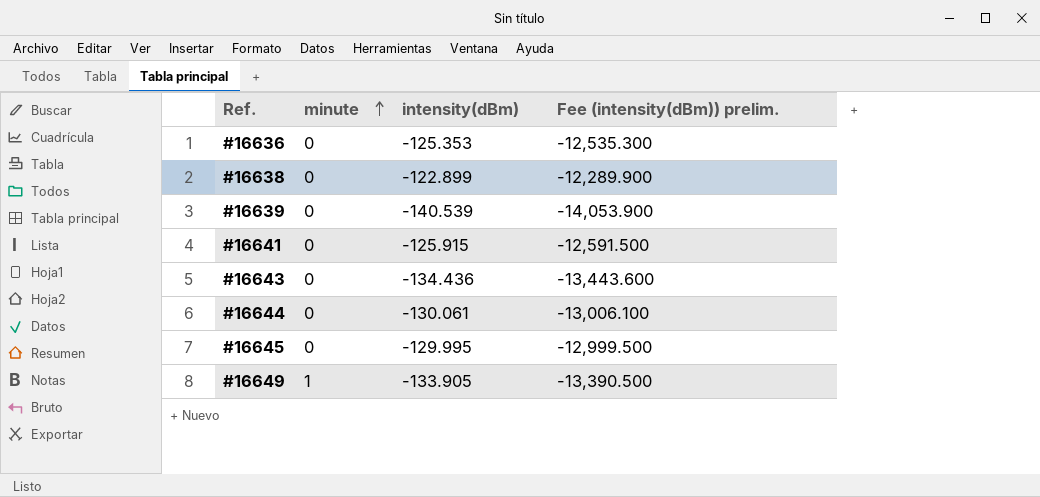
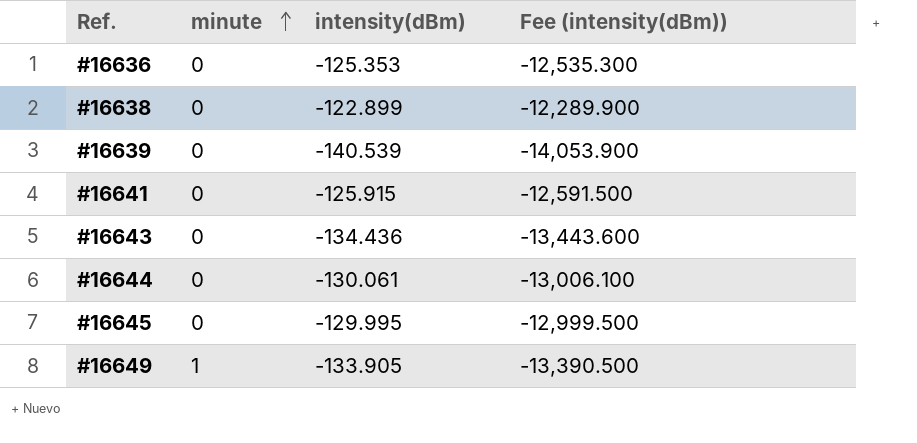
column name: Fee (intensity(dBm)) prelim. -> Fee (intensity(dBm))

